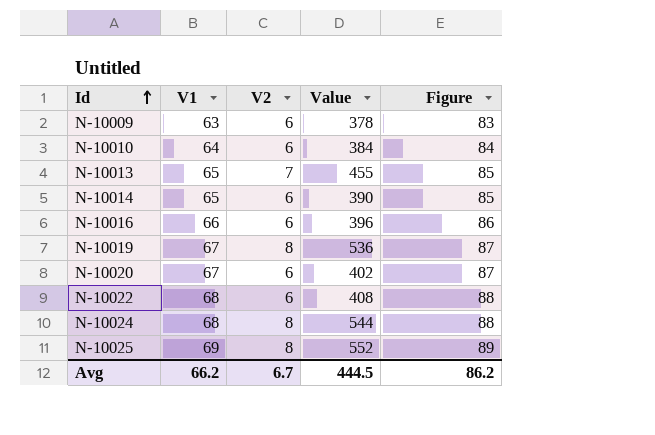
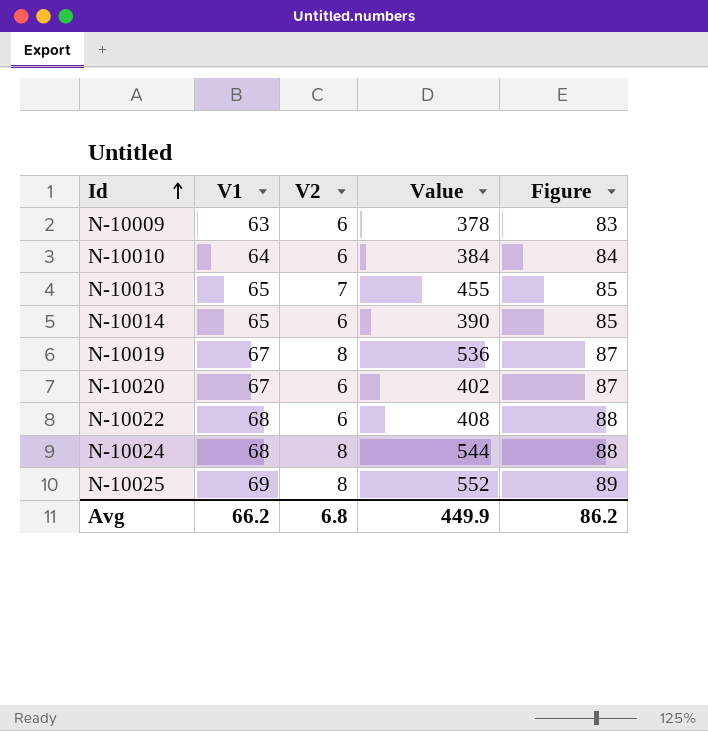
row N-10016: 66 | 6 | 396 | 86 -> none
Avg | V2: 6.7 -> 6.8
Avg | Value: 444.5 -> 449.9

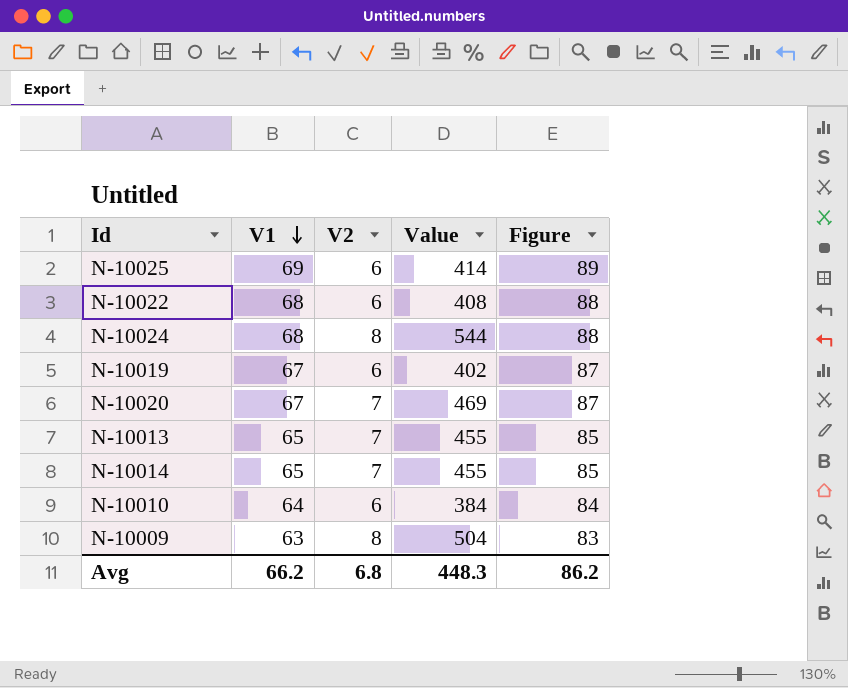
row order: Id ascending -> V1 descending
N-10025 | V2: 8 -> 6
N-10025 | Value: 552 -> 414
N-10019 | V2: 8 -> 6
N-10019 | Value: 536 -> 402
N-10020 | V2: 6 -> 7
N-10020 | Value: 402 -> 469
N-10014 | V2: 6 -> 7
N-10014 | Value: 390 -> 455
N-10009 | V2: 6 -> 8
N-10009 | Value: 378 -> 504
Avg | Value: 449.9 -> 448.3

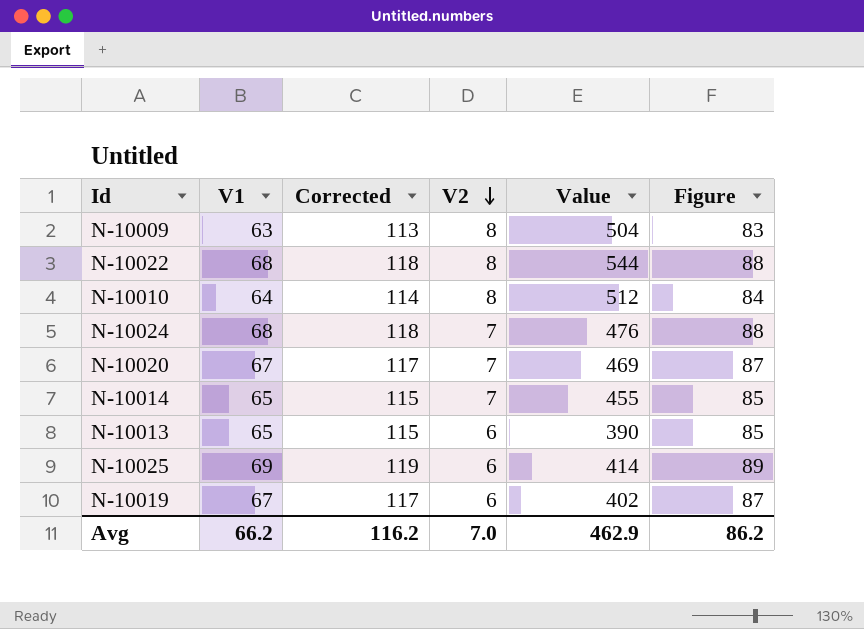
row order: V1 descending -> V2 descending
column Corrected | formula: none -> [V1] + 50
N-10022 | V2: 6 -> 8
N-10022 | Value: 408 -> 544
N-10010 | V2: 6 -> 8
N-10010 | Value: 384 -> 512
N-10024 | V2: 8 -> 7
N-10024 | Value: 544 -> 476
N-10013 | V2: 7 -> 6
N-10013 | Value: 455 -> 390
Avg | V2: 6.8 -> 7.0
Avg | Value: 448.3 -> 462.9

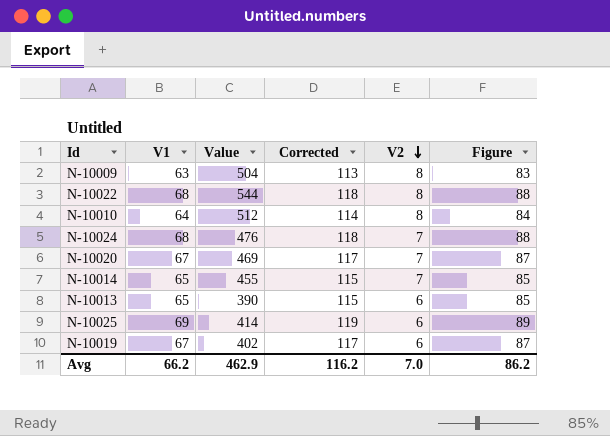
column Value | position: 5 -> 3

